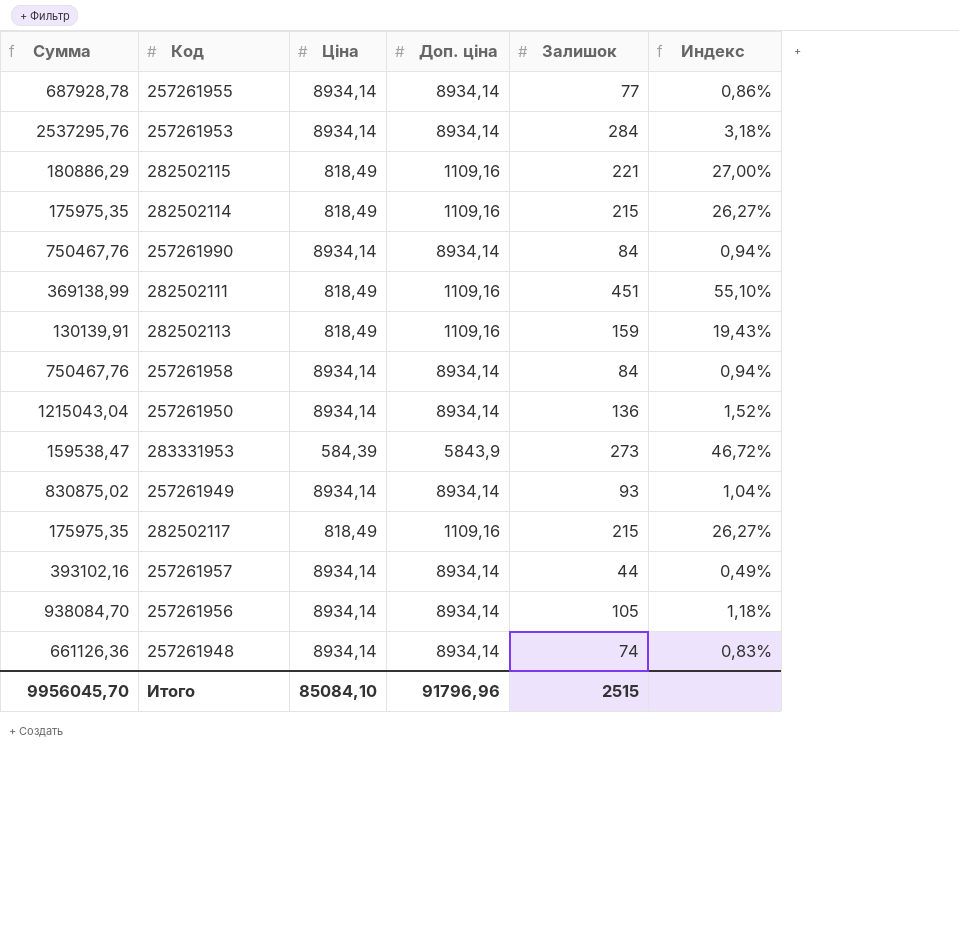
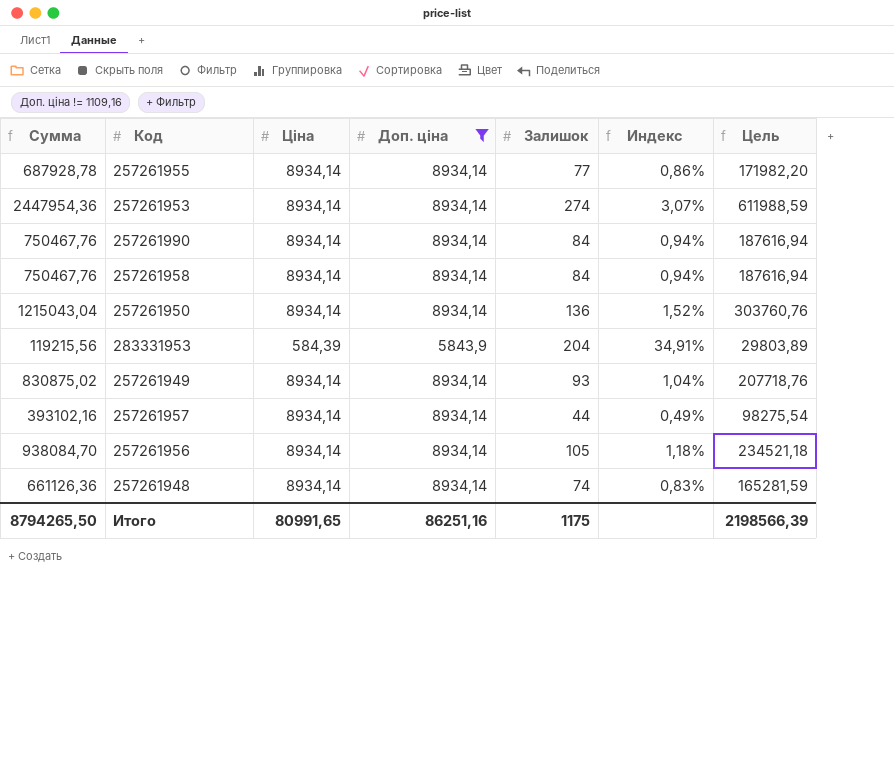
filter: none -> Доп. ціна != 1109,16
column Цель | formula: none -> [Сумма] * 0,25
257261953 | Сумма: 2537295,76 -> 2447954,36
257261953 | Залишок: 284 -> 274
257261953 | Индекс: 3,18% -> 3,07%
283331953 | Сумма: 159538,47 -> 119215,56
283331953 | Залишок: 273 -> 204
283331953 | Индекс: 46,72% -> 34,91%
Итого | Сумма: 9956045,70 -> 8794265,50
Итого | Ціна: 85084,10 -> 80991,65
Итого | Доп. ціна: 91796,96 -> 86251,16
Итого | Залишок: 2515 -> 1175

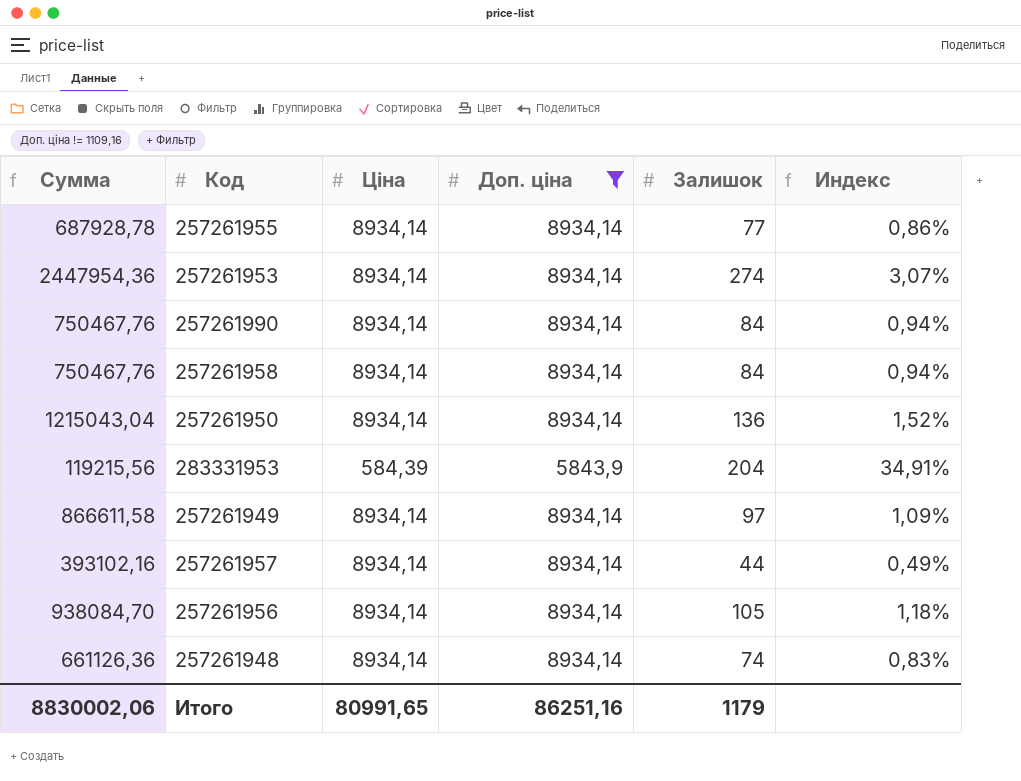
column Цель | formula: [Сумма] * 0,25 -> none
257261949 | Сумма: 830875,02 -> 866611,58
257261949 | Залишок: 93 -> 97
257261949 | Индекс: 1,04% -> 1,09%
Итого | Сумма: 8794265,50 -> 8830002,06
Итого | Залишок: 1175 -> 1179

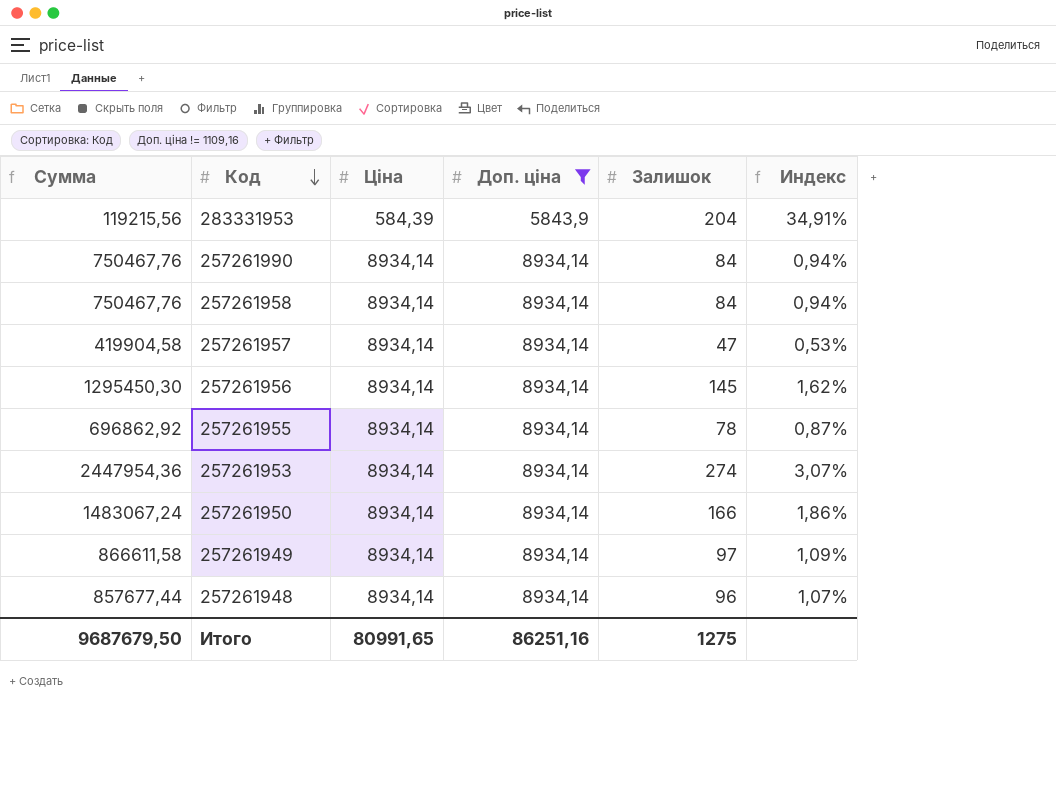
row order: none -> Код descending
257261957 | Сумма: 393102,16 -> 419904,58
257261957 | Залишок: 44 -> 47
257261957 | Индекс: 0,49% -> 0,53%
257261956 | Сумма: 938084,70 -> 1295450,30
257261956 | Залишок: 105 -> 145
257261956 | Индекс: 1,18% -> 1,62%
257261955 | Сумма: 687928,78 -> 696862,92
257261955 | Залишок: 77 -> 78
257261955 | Индекс: 0,86% -> 0,87%
257261950 | Сумма: 1215043,04 -> 1483067,24
257261950 | Залишок: 136 -> 166
257261950 | Индекс: 1,52% -> 1,86%
257261948 | Сумма: 661126,36 -> 857677,44
257261948 | Залишок: 74 -> 96
257261948 | Индекс: 0,83% -> 1,07%
Итого | Сумма: 8830002,06 -> 9687679,50
Итого | Залишок: 1179 -> 1275

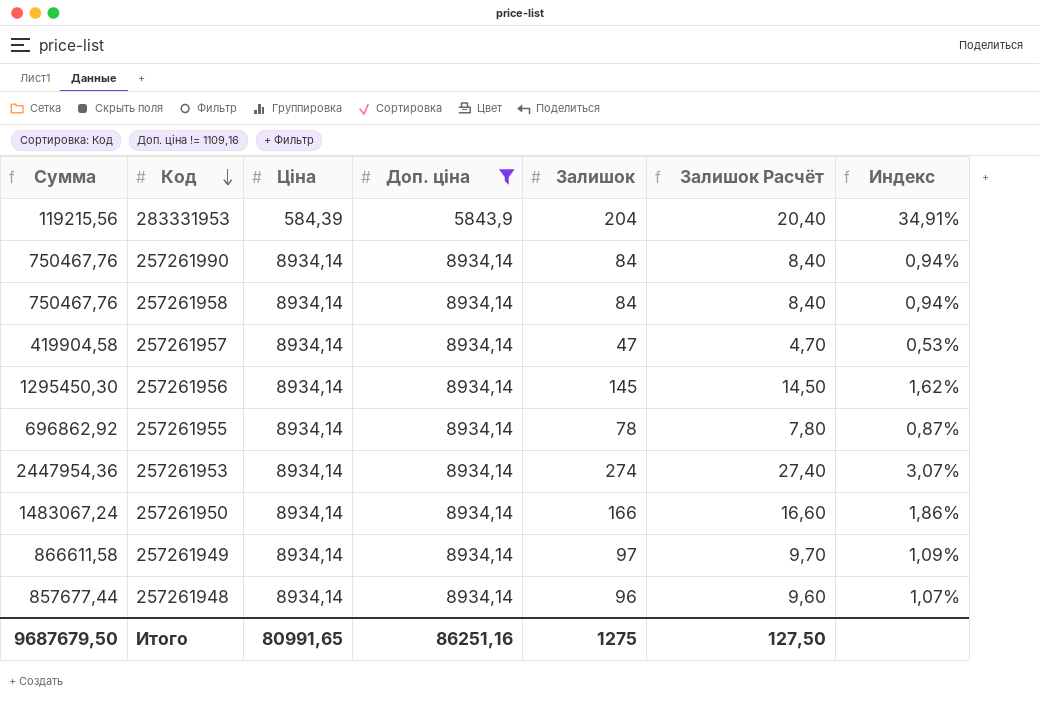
column Залишок Расчёт | formula: none -> [Залишок] * 0,1

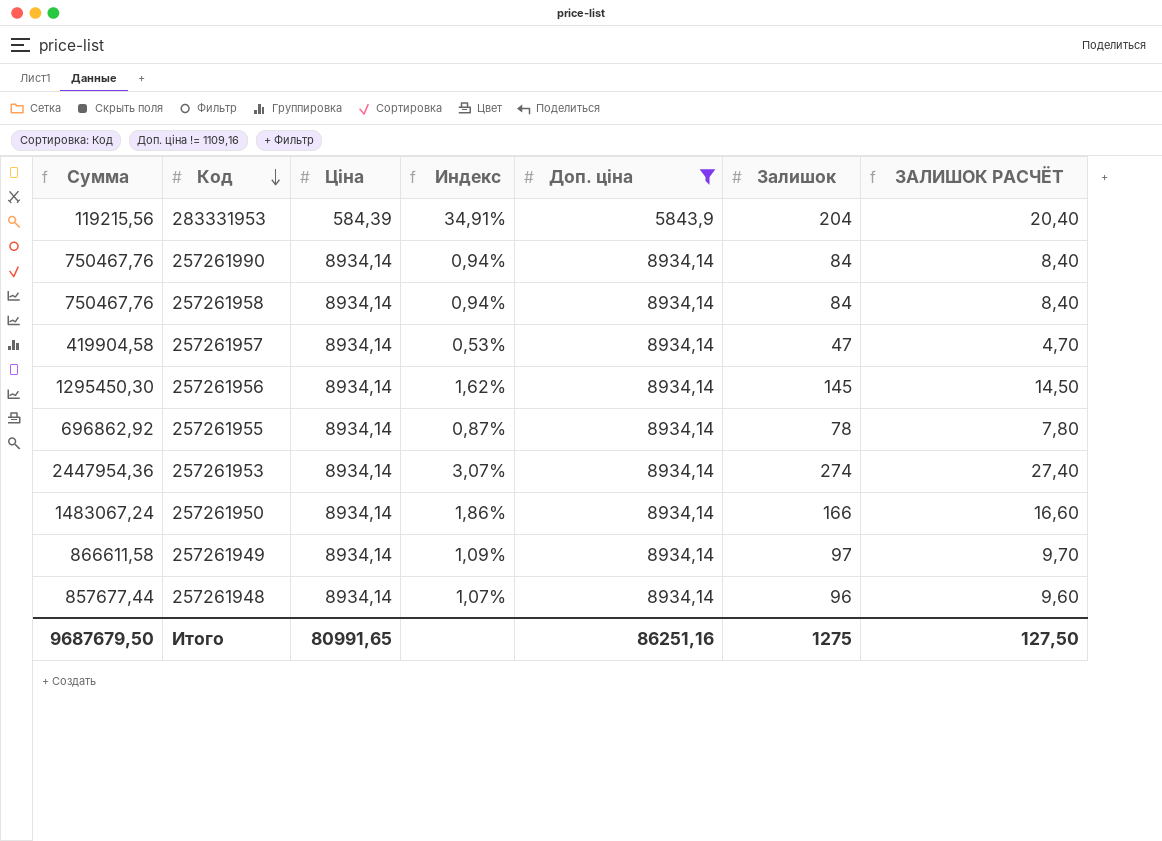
column Индекс | position: 7 -> 4
column name: Залишок Расчёт -> ЗАЛИШОК РАСЧЁТ

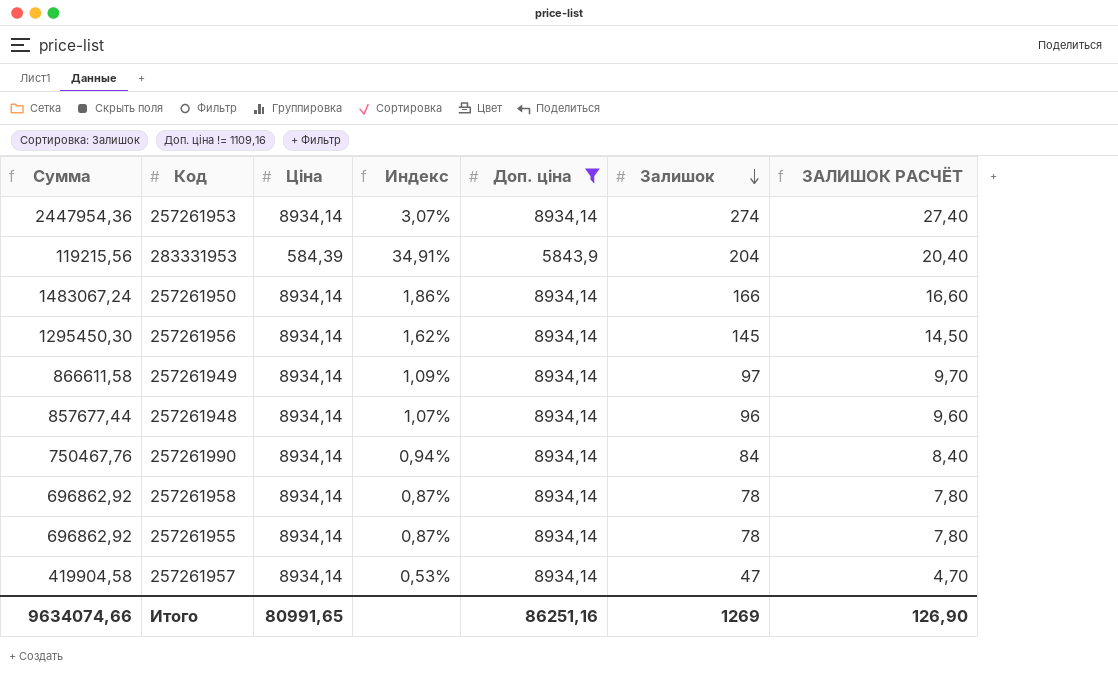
row order: Код descending -> Залишок descending
257261958 | Сумма: 750467,76 -> 696862,92
257261958 | Индекс: 0,94% -> 0,87%
257261958 | Залишок: 84 -> 78
257261958 | ЗАЛИШОК РАСЧЁТ: 8,40 -> 7,80
Итого | Сумма: 9687679,50 -> 9634074,66
Итого | Залишок: 1275 -> 1269
Итого | ЗАЛИШОК РАСЧЁТ: 127,50 -> 126,90

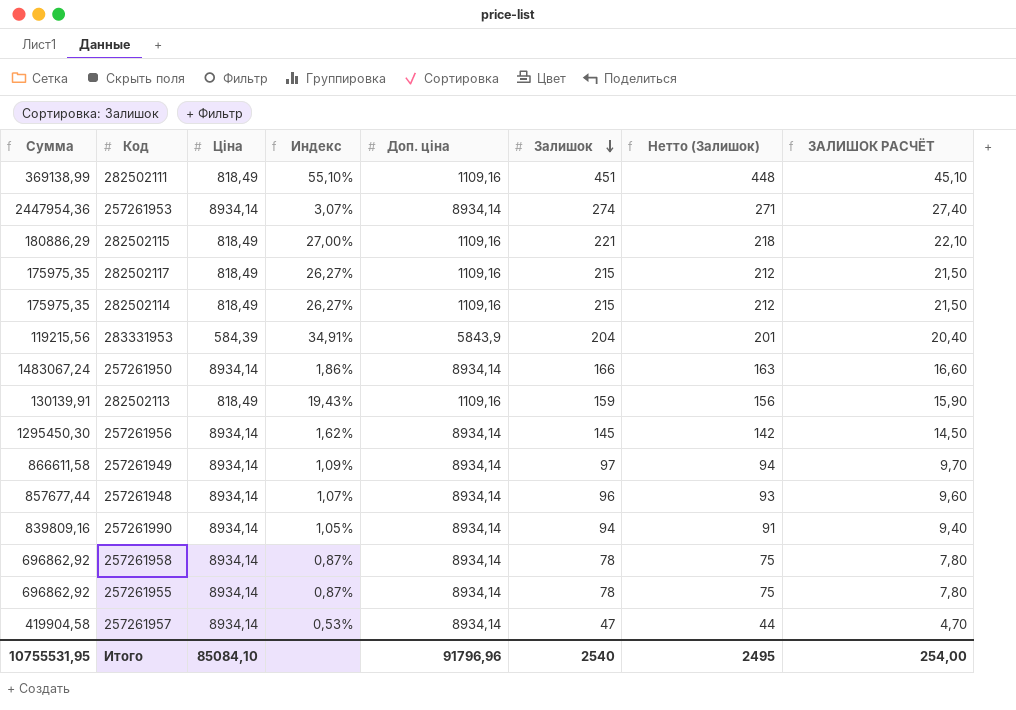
filter: Доп. ціна != 1109,16 -> none
column Нетто (Залишок) | formula: none -> [Залишок] - 3
257261990 | Сумма: 750467,76 -> 839809,16
257261990 | Индекс: 0,94% -> 1,05%
257261990 | Залишок: 84 -> 94
257261990 | ЗАЛИШОК РАСЧЁТ: 8,40 -> 9,40
Итого | Сумма: 9634074,66 -> 10755531,95
Итого | Ціна: 80991,65 -> 85084,10
Итого | Доп. ціна: 86251,16 -> 91796,96
Итого | Залишок: 1269 -> 2540
Итого | ЗАЛИШОК РАСЧЁТ: 126,90 -> 254,00

